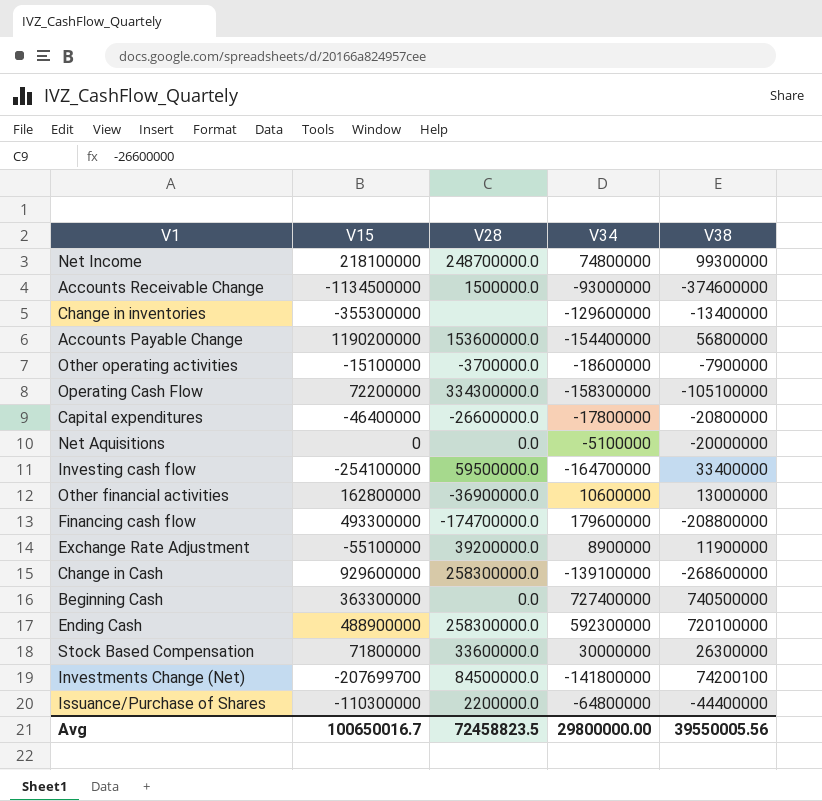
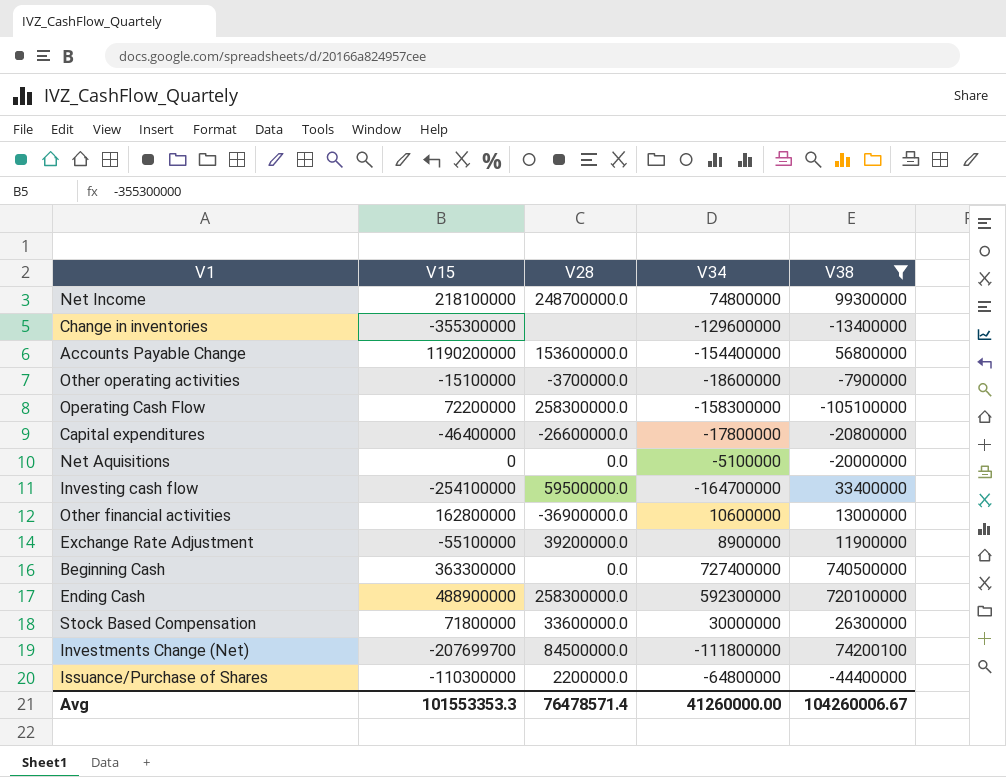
filter: none -> V38 >= -105100000
Operating Cash Flow | V28: 334300000.0 -> 258300000.0
Investments Change (Net) | V34: -141800000 -> -111800000
Avg | V15: 100650016.7 -> 101553353.3
Avg | V28: 72458823.5 -> 76478571.4
Avg | V34: 29800000.00 -> 41260000.00
Avg | V38: 39550005.56 -> 104260006.67

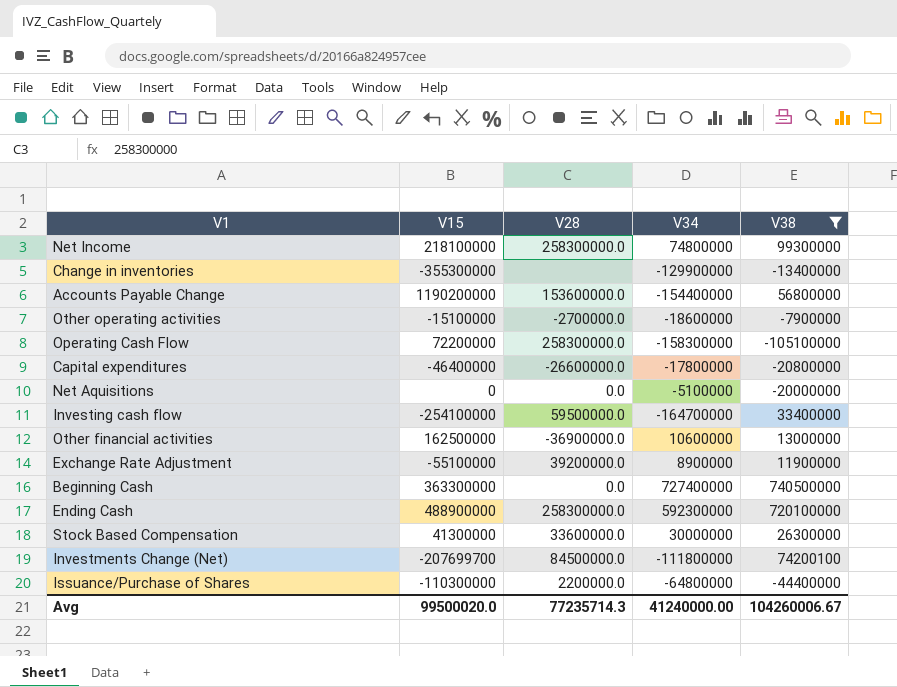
Net Income | V28: 248700000.0 -> 258300000.0
Change in inventories | V34: -129600000 -> -129900000
Other operating activities | V28: -3700000.0 -> -2700000.0
Other financial activities | V15: 162800000 -> 162500000
Stock Based Compensation | V15: 71800000 -> 41300000
Avg | V15: 101553353.3 -> 99500020.0
Avg | V28: 76478571.4 -> 77235714.3
Avg | V34: 41260000.00 -> 41240000.00

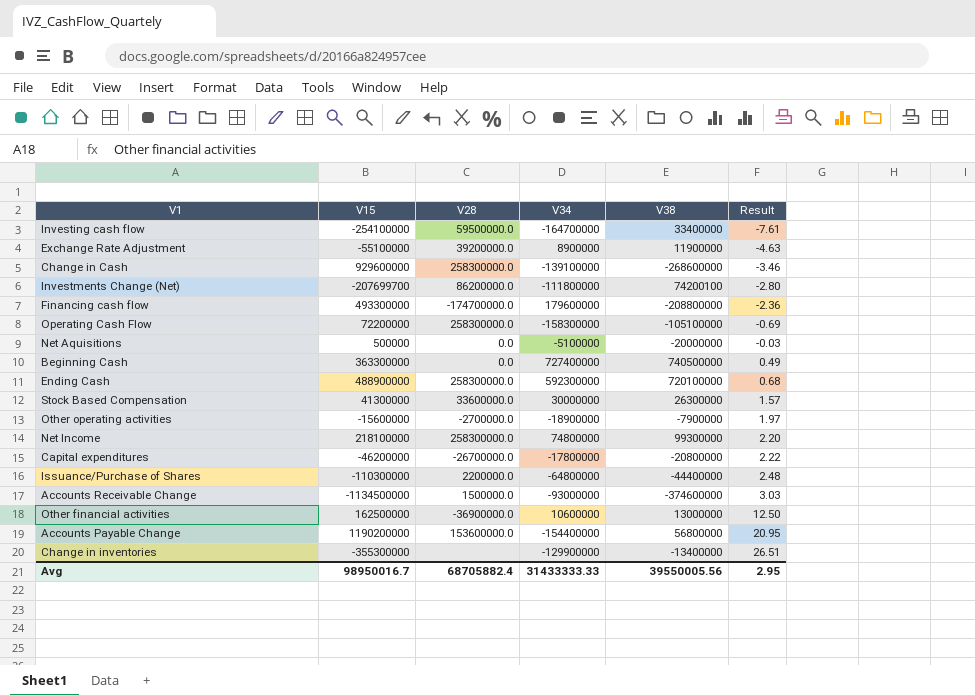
filter: V38 >= -105100000 -> none
row order: none -> Result ascending
column Result | formula: none -> [V15] / [V38]
Investments Change (Net) | V28: 84500000.0 -> 86200000.0
Net Aquisitions | V15: 0 -> 500000
Other operating activities | V15: -15100000 -> -15600000
Other operating activities | V34: -18600000 -> -18900000
Capital expenditures | V15: -46400000 -> -46200000
Capital expenditures | V28: -26600000.0 -> -26700000.0
Avg | V15: 99500020.0 -> 98950016.7
Avg | V28: 77235714.3 -> 68705882.4
Avg | V34: 41240000.00 -> 31433333.33
Avg | V38: 104260006.67 -> 39550005.56

